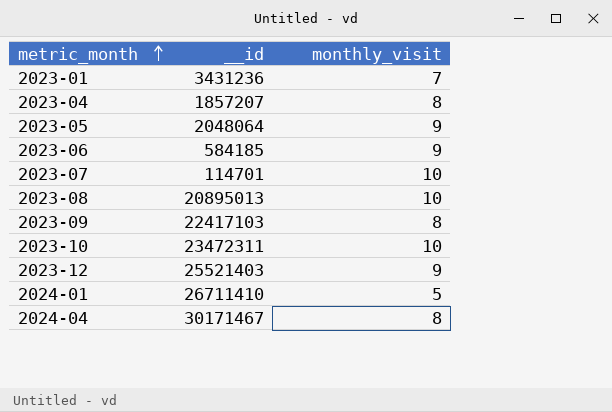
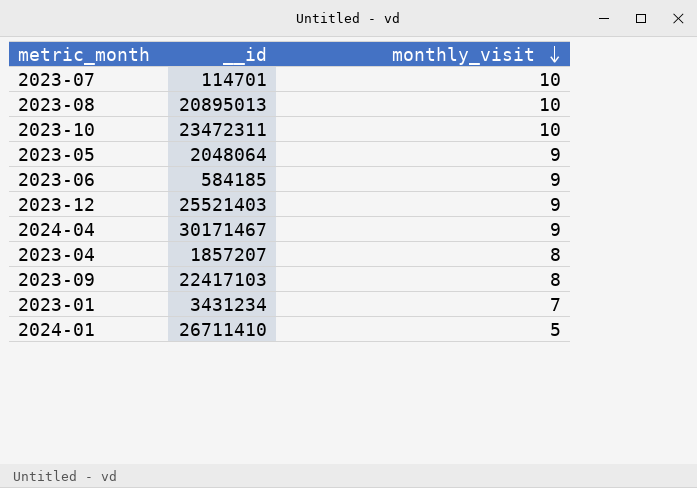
row order: metric_month ascending -> monthly_visit descending
2024-04 | monthly_visit: 8 -> 9
2023-01 | __id: 3431236 -> 3431234

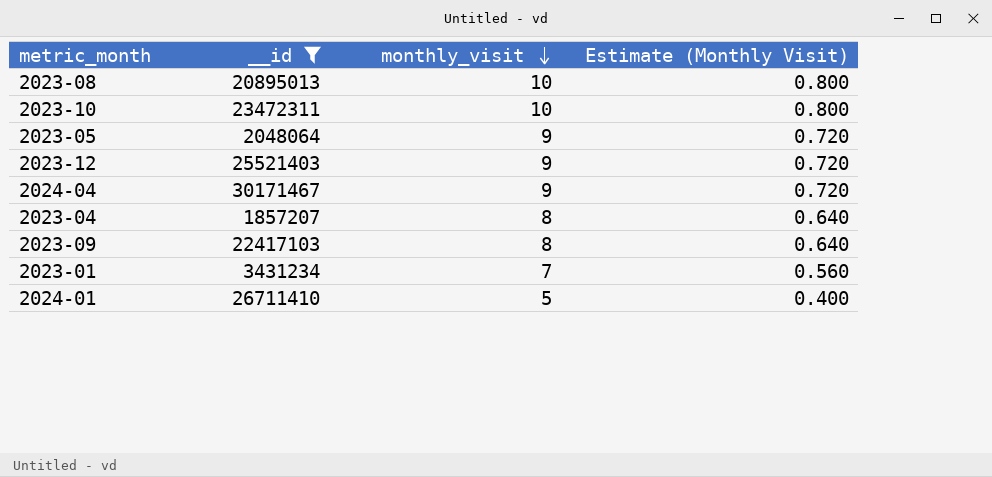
filter: none -> __id >= 1857207
column Estimate (Monthly Visit) | formula: none -> [monthly_visit] * 0.08

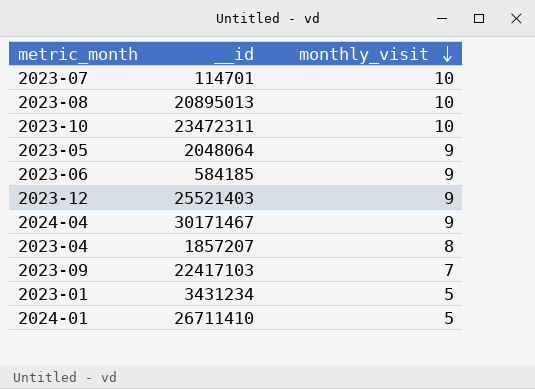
filter: __id >= 1857207 -> none
column Estimate (Monthly Visit) | formula: [monthly_visit] * 0.08 -> none
2023-09 | monthly_visit: 8 -> 7
2023-01 | monthly_visit: 7 -> 5

